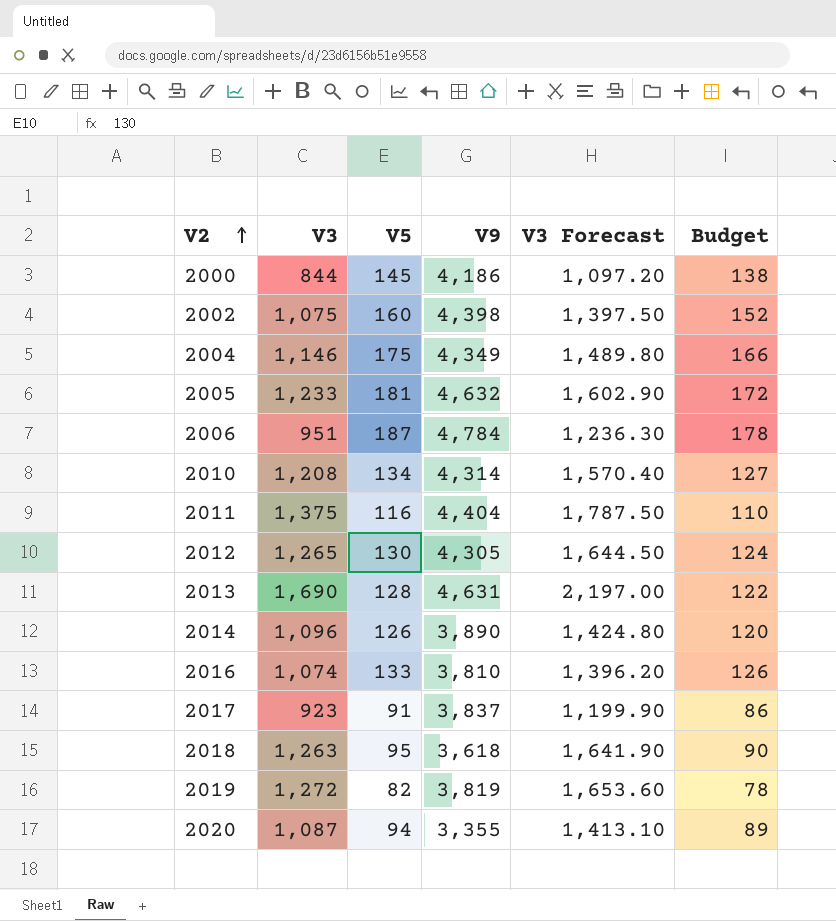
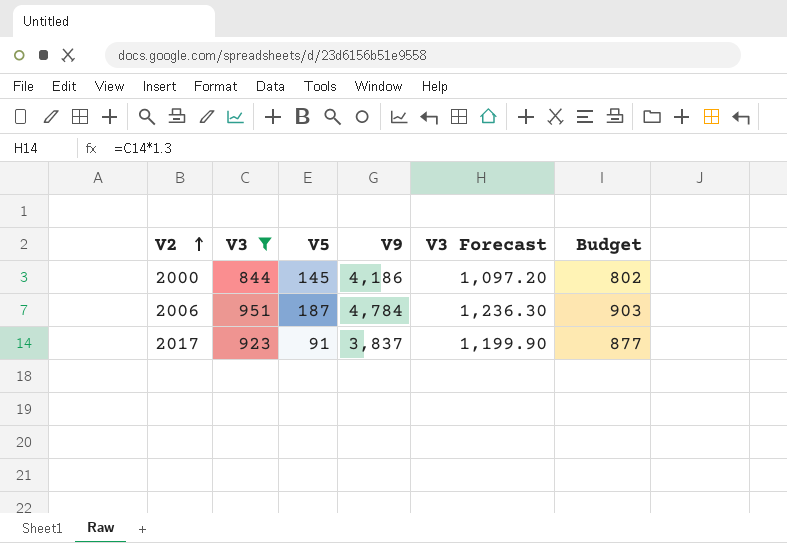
filter: none -> V3 <= 951
column Budget | formula: [V5] * 0.95 -> [V3] * 0.95

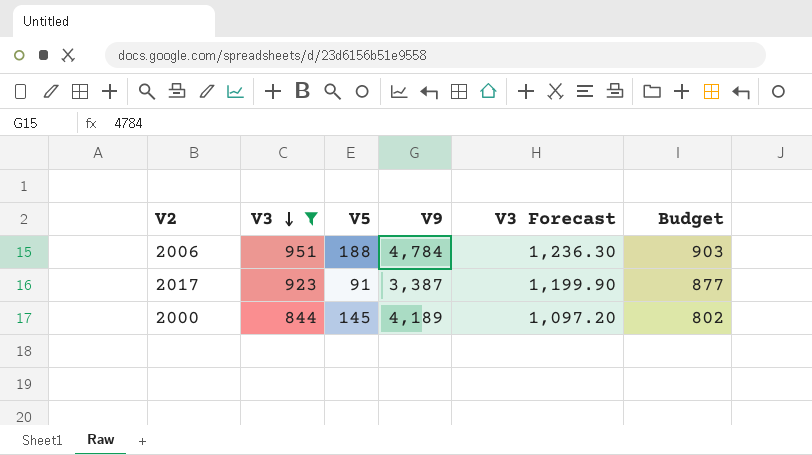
row order: V2 ascending -> V3 descending
2006 | V5: 187 -> 188
2017 | V9: 3,837 -> 3,387
2000 | V9: 4,186 -> 4,189

